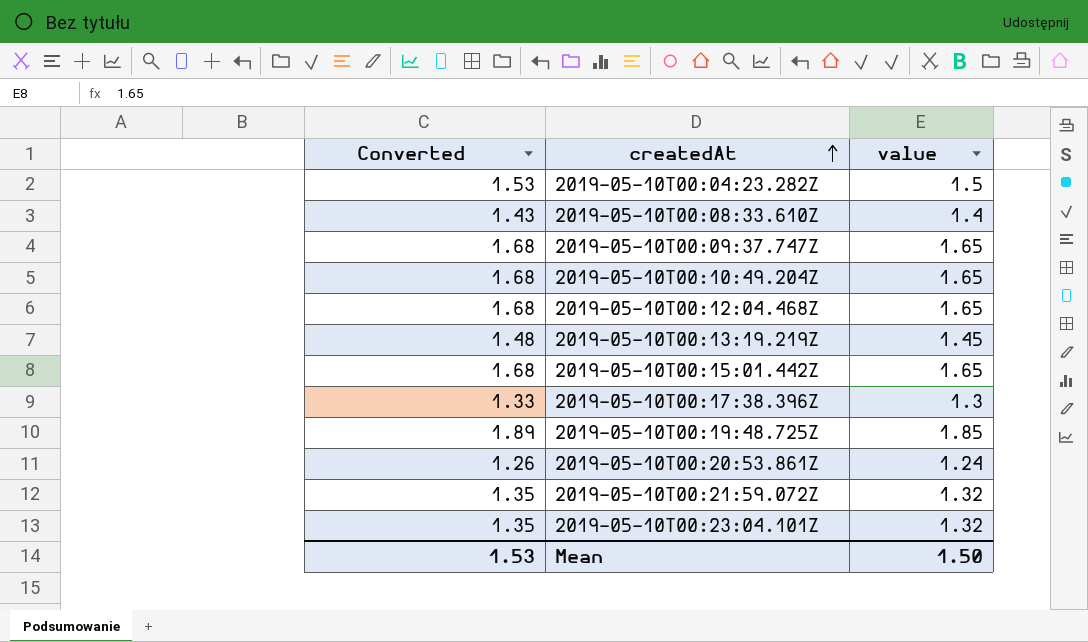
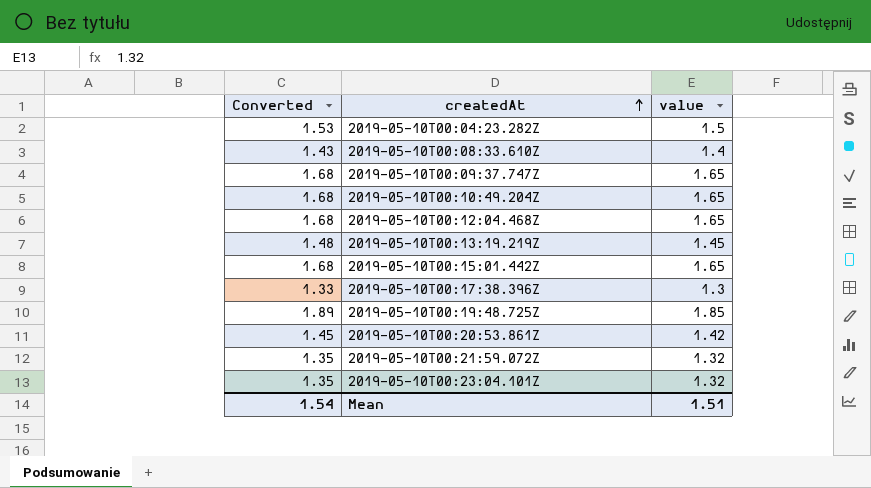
2019-05-10T00:20:53.861Z | Converted: 1.26 -> 1.45
2019-05-10T00:20:53.861Z | value: 1.24 -> 1.42
Mean | Converted: 1.53 -> 1.54
Mean | value: 1.50 -> 1.51

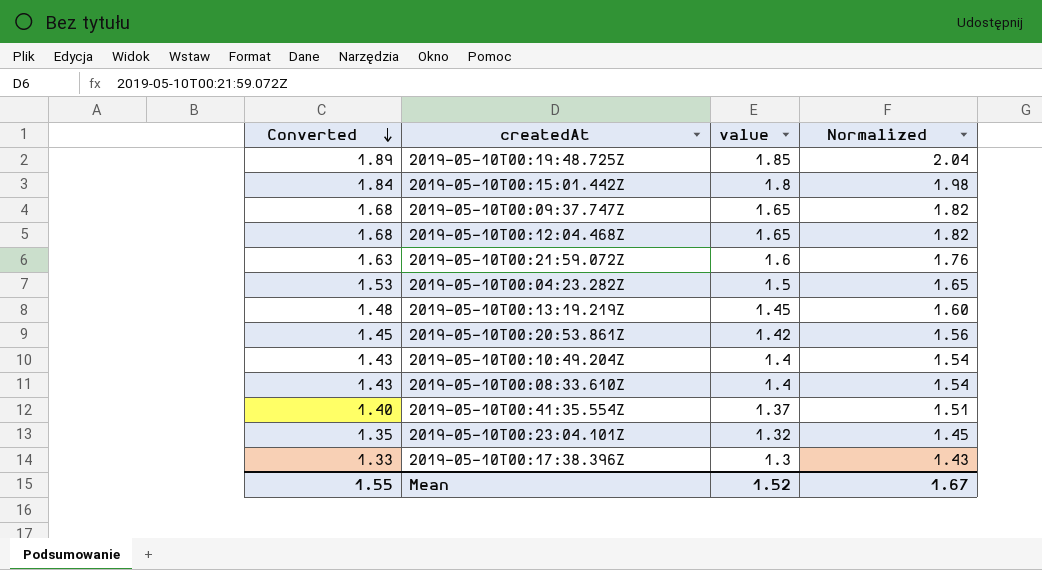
row order: createdAt ascending -> Converted descending
column Normalized | formula: none -> [value] * 1.1
2019-05-10T00:15:01.442Z | Converted: 1.68 -> 1.84
2019-05-10T00:15:01.442Z | value: 1.65 -> 1.8
2019-05-10T00:21:59.072Z | Converted: 1.35 -> 1.63
2019-05-10T00:21:59.072Z | value: 1.32 -> 1.6
2019-05-10T00:10:49.204Z | Converted: 1.68 -> 1.43
2019-05-10T00:10:49.204Z | value: 1.65 -> 1.4
row 2019-05-10T00:41:35.554Z: none -> 1.40 | 1.37 | 1.51
Mean | Converted: 1.54 -> 1.55
Mean | value: 1.51 -> 1.52

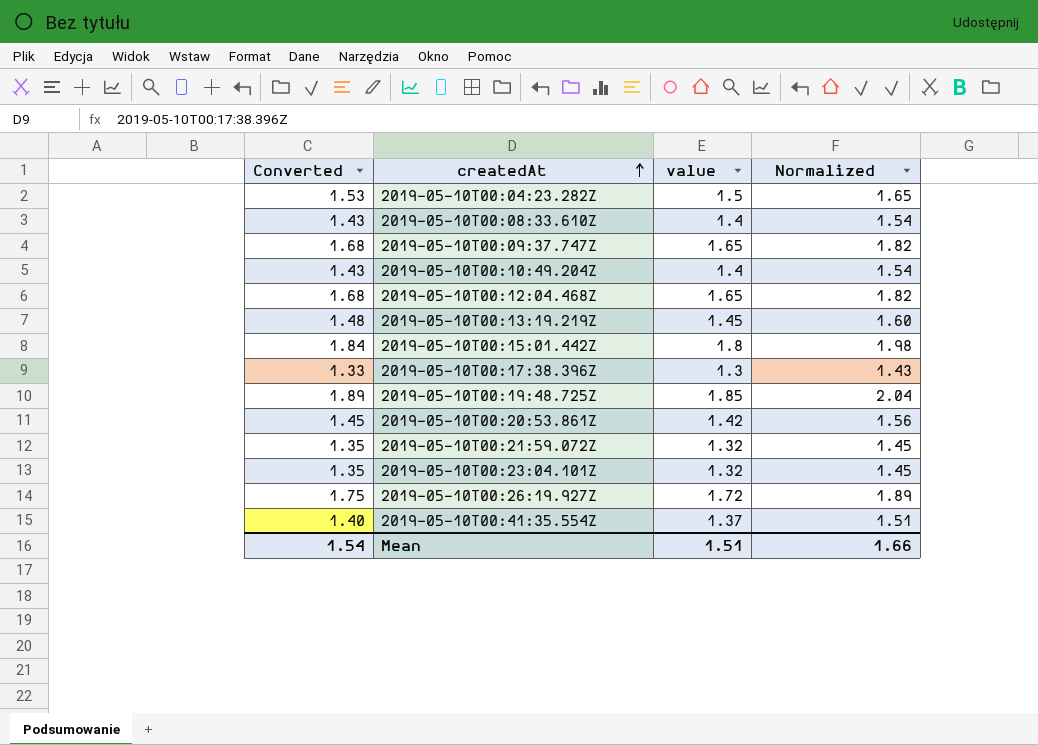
row order: Converted descending -> createdAt ascending
2019-05-10T00:21:59.072Z | Converted: 1.63 -> 1.35
2019-05-10T00:21:59.072Z | value: 1.6 -> 1.32
2019-05-10T00:21:59.072Z | Normalized: 1.76 -> 1.45
row 2019-05-10T00:26:19.927Z: none -> 1.75 | 1.72 | 1.89
Mean | Converted: 1.55 -> 1.54
Mean | value: 1.52 -> 1.51
Mean | Normalized: 1.67 -> 1.66

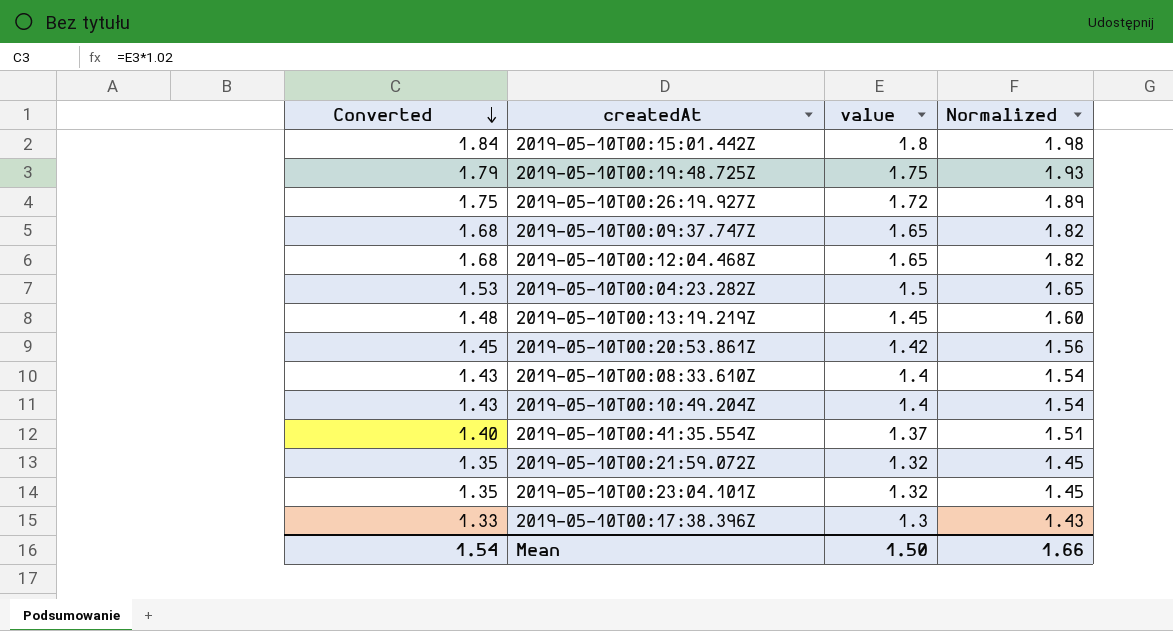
row order: createdAt ascending -> Converted descending
2019-05-10T00:19:48.725Z | Converted: 1.89 -> 1.79
2019-05-10T00:19:48.725Z | value: 1.85 -> 1.75
2019-05-10T00:19:48.725Z | Normalized: 2.04 -> 1.93
Mean | value: 1.51 -> 1.50

